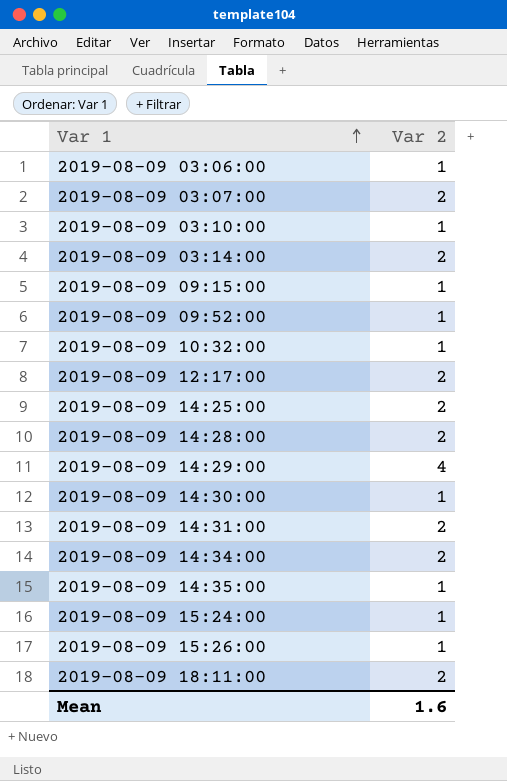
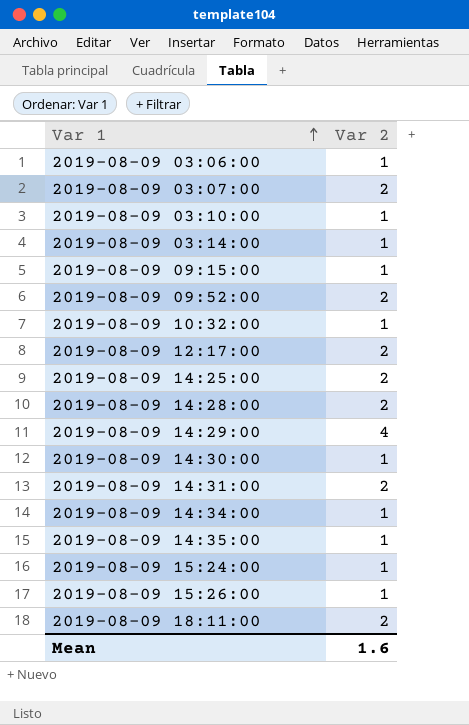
2019-08-09 03:14:00 | Var 2: 2 -> 1
2019-08-09 09:52:00 | Var 2: 1 -> 2
2019-08-09 14:34:00 | Var 2: 2 -> 1

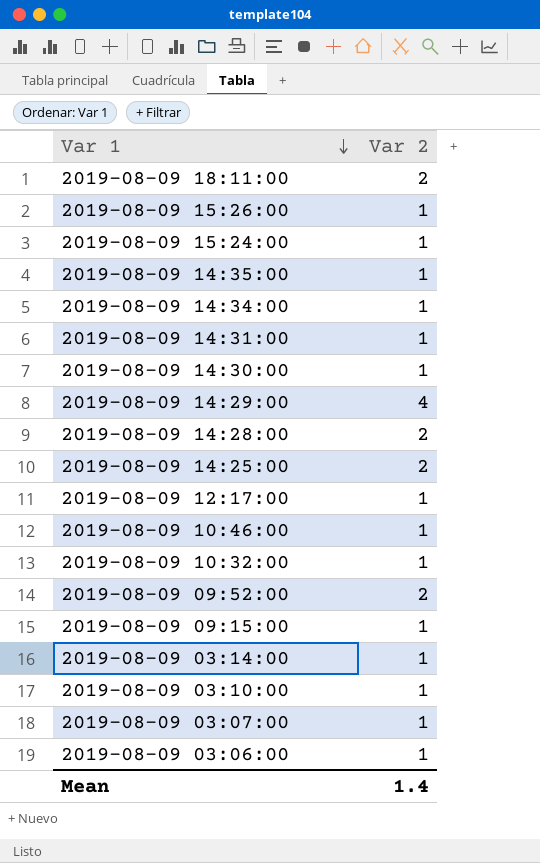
row order: Var 1 ascending -> Var 1 descending
2019-08-09 14:31:00 | Var 2: 2 -> 1
2019-08-09 12:17:00 | Var 2: 2 -> 1
row 2019-08-09 10:46:00: none -> 1
2019-08-09 03:07:00 | Var 2: 2 -> 1
Mean | Var 2: 1.6 -> 1.4

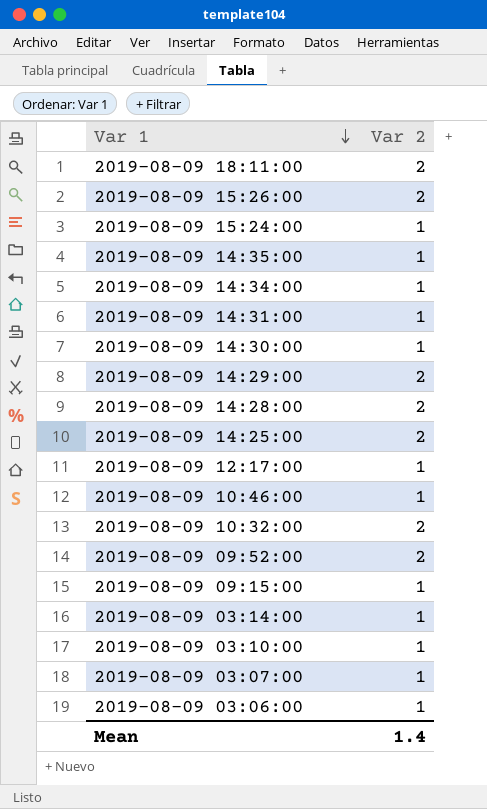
2019-08-09 15:26:00 | Var 2: 1 -> 2
2019-08-09 14:29:00 | Var 2: 4 -> 2
2019-08-09 10:32:00 | Var 2: 1 -> 2

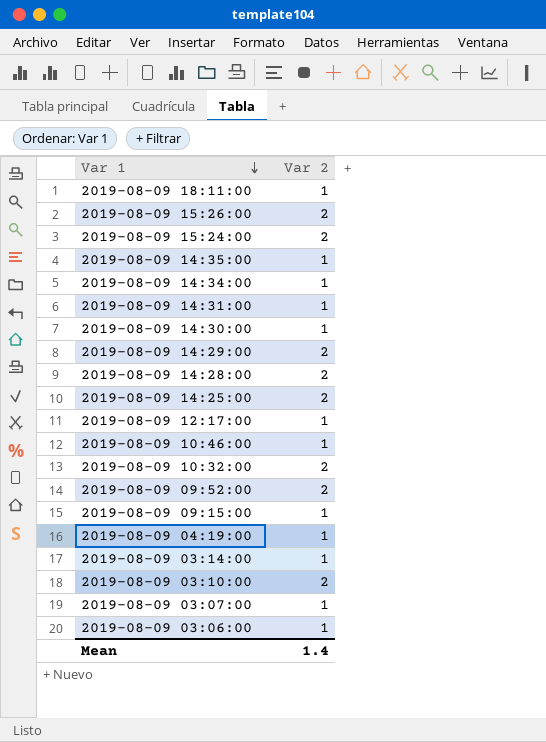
2019-08-09 18:11:00 | Var 2: 2 -> 1
2019-08-09 15:24:00 | Var 2: 1 -> 2
row 2019-08-09 04:19:00: none -> 1
2019-08-09 03:10:00 | Var 2: 1 -> 2

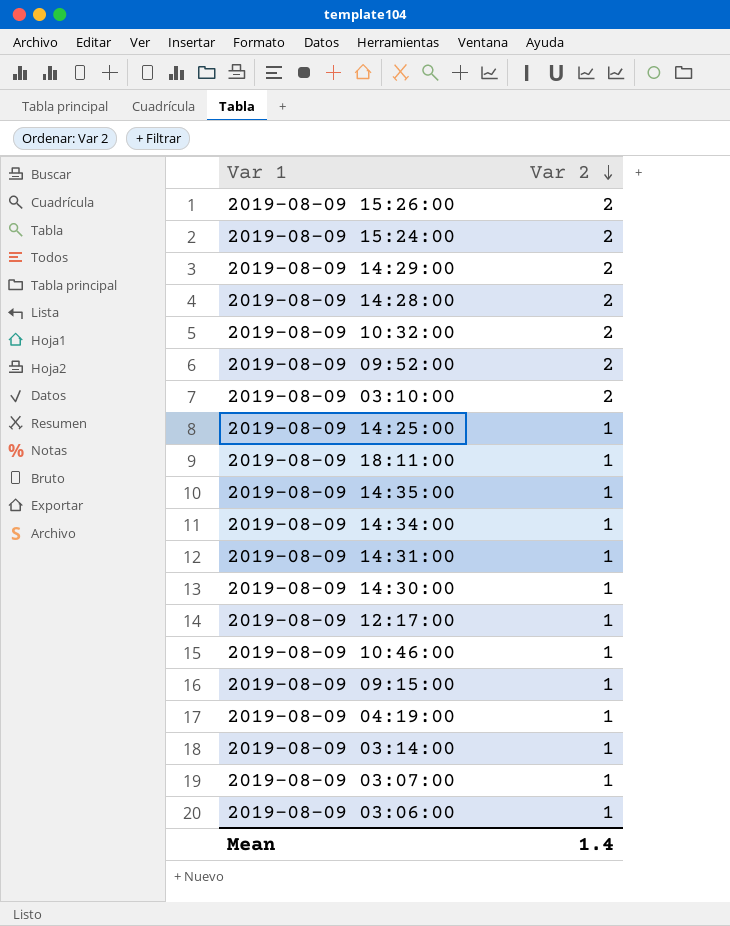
row order: Var 1 descending -> Var 2 descending
2019-08-09 14:25:00 | Var 2: 2 -> 1

